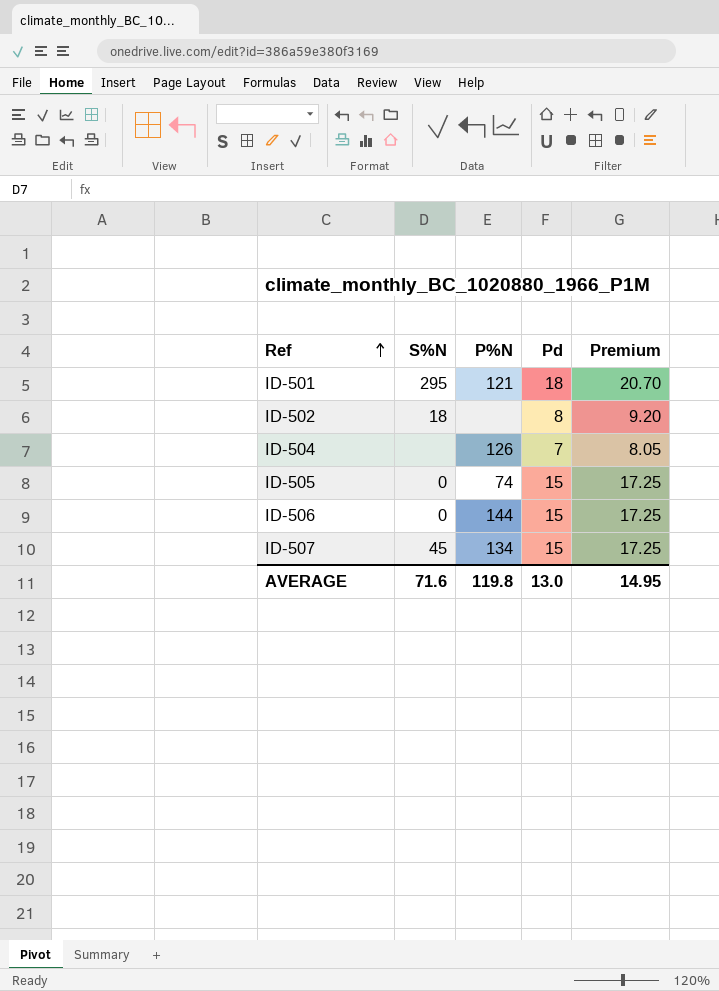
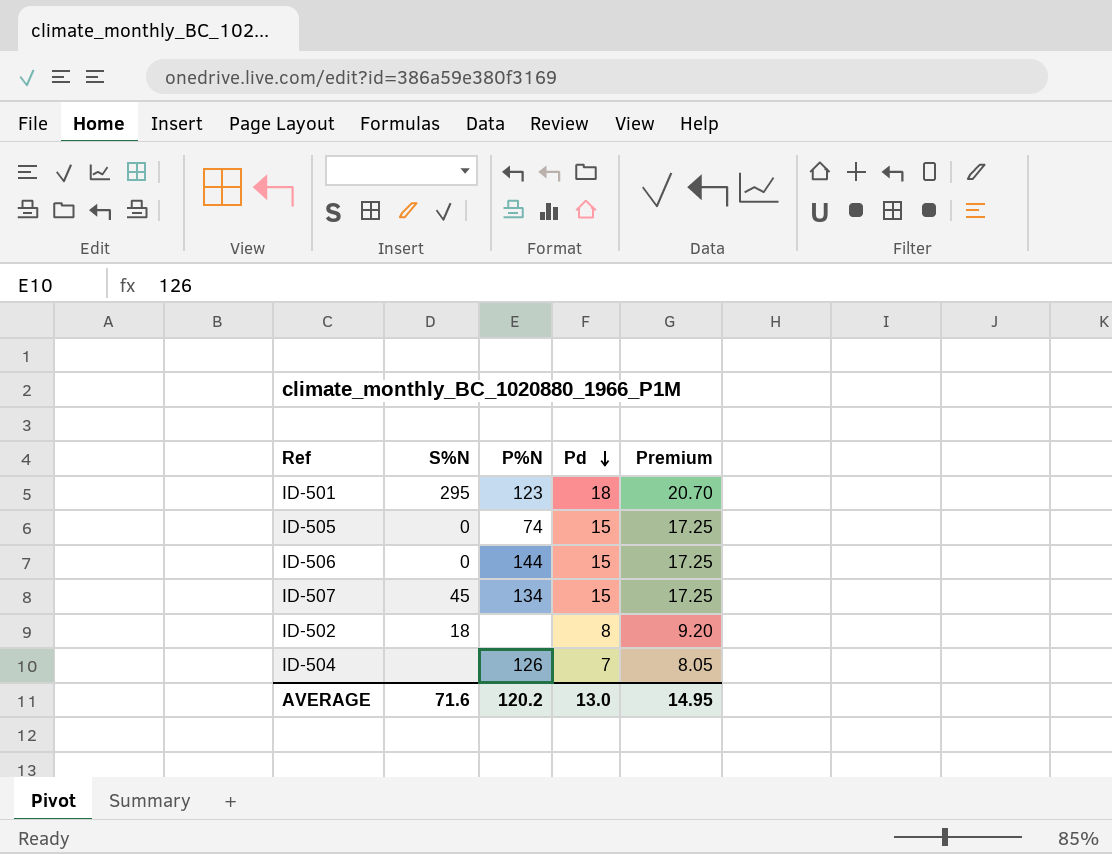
row order: Ref ascending -> Pd descending
ID-501 | P%N: 121 -> 123
AVERAGE | P%N: 119.8 -> 120.2

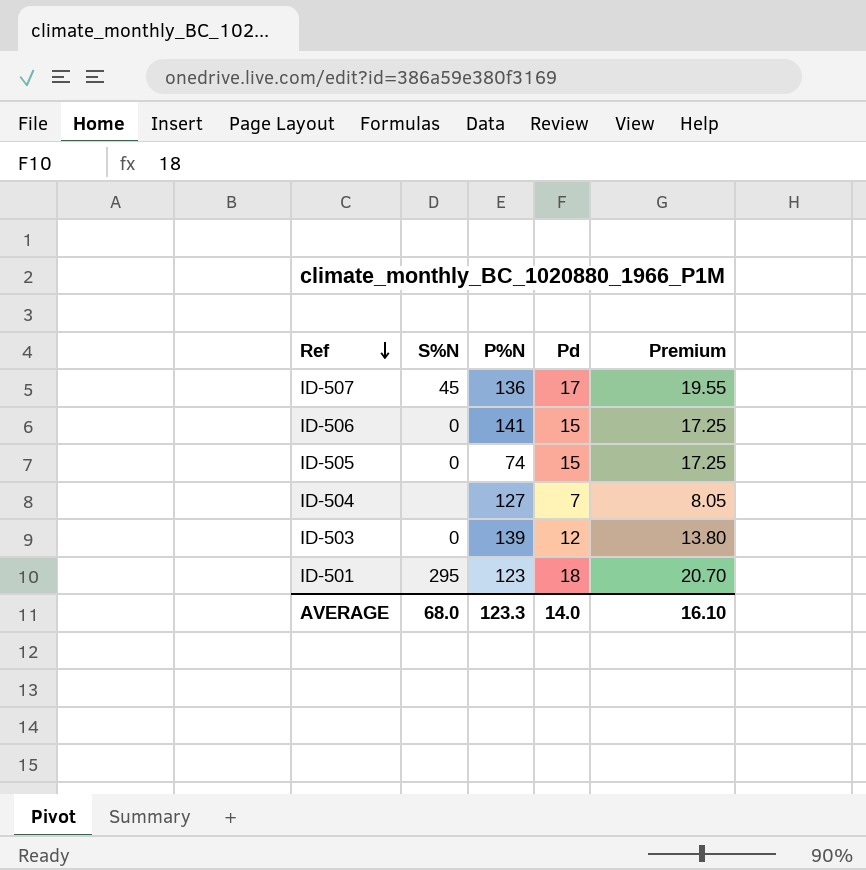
row order: Pd descending -> Ref descending
row ID-502: 18 | none | 8 | 9.20 -> none
ID-507 | P%N: 134 -> 136
ID-507 | Pd: 15 -> 17
ID-507 | Premium: 17.25 -> 19.55
ID-506 | P%N: 144 -> 141
ID-504 | P%N: 126 -> 127
row ID-503: none -> 0 | 139 | 12 | 13.80
AVERAGE | S%N: 71.6 -> 68.0
AVERAGE | P%N: 120.2 -> 123.3
AVERAGE | Pd: 13.0 -> 14.0
AVERAGE | Premium: 14.95 -> 16.10

